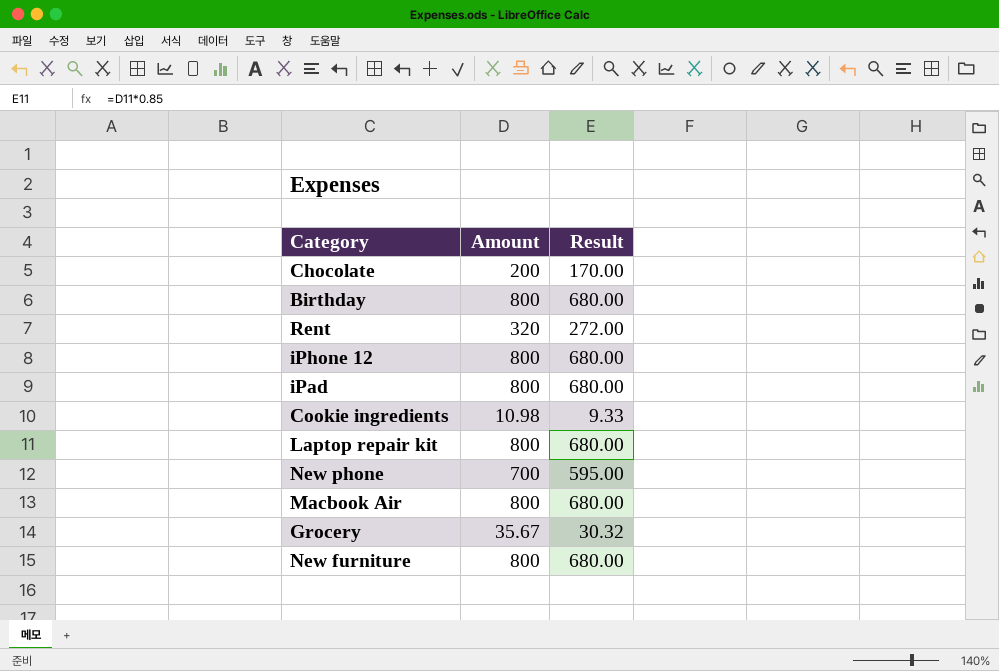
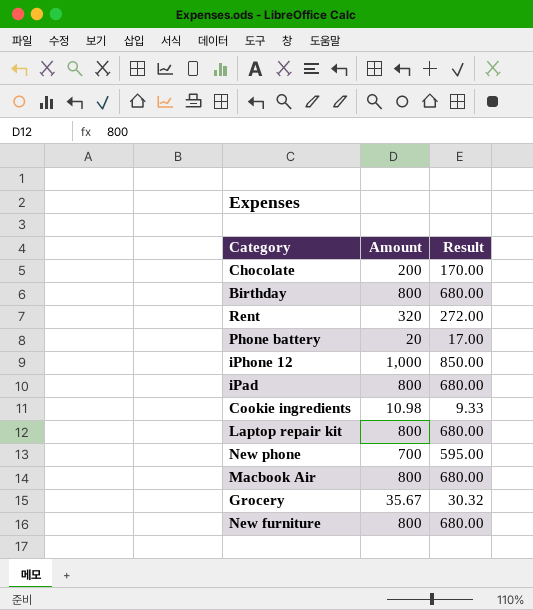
row Phone battery: none -> 20 | 17.00
iPhone 12 | Amount: 800 -> 1,000
iPhone 12 | Result: 680.00 -> 850.00

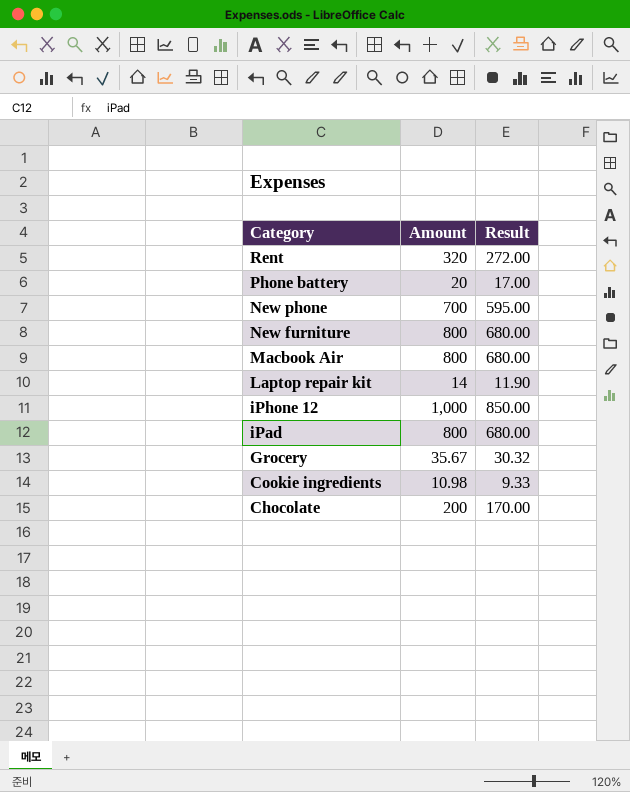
row order: none -> Category descending
row Birthday: 800 | 680.00 -> none
Laptop repair kit | Amount: 800 -> 14
Laptop repair kit | Result: 680.00 -> 11.90

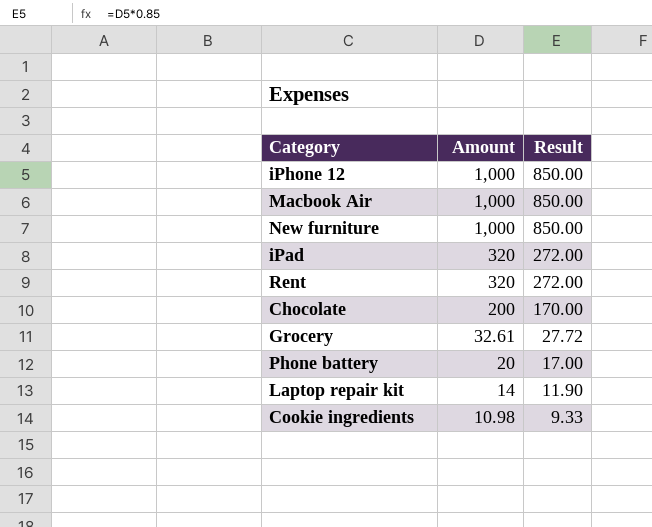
row order: Category descending -> Amount descending
row New phone: 700 | 595.00 -> none
Macbook Air | Amount: 800 -> 1,000
Macbook Air | Result: 680.00 -> 850.00
New furniture | Amount: 800 -> 1,000
New furniture | Result: 680.00 -> 850.00
iPad | Amount: 800 -> 320
iPad | Result: 680.00 -> 272.00
Grocery | Amount: 35.67 -> 32.61
Grocery | Result: 30.32 -> 27.72

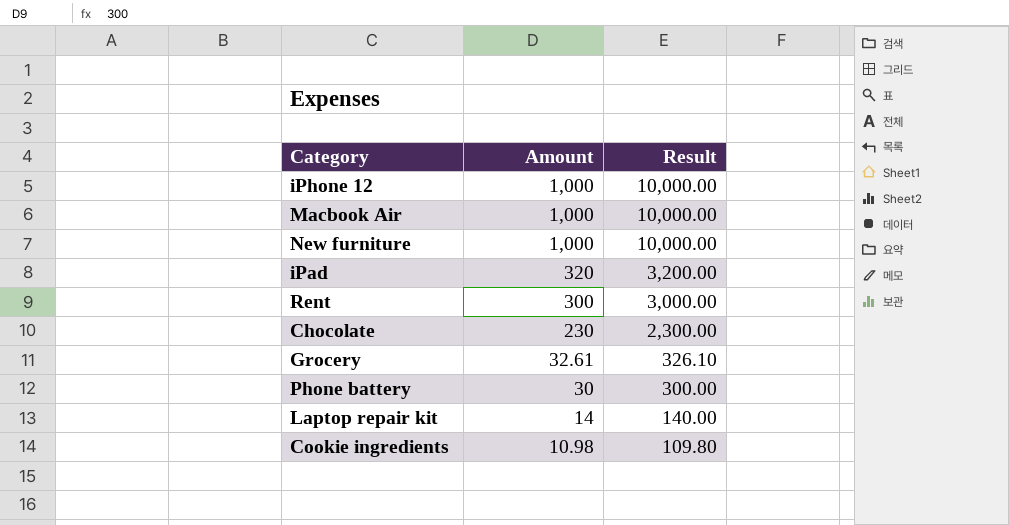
column Result | formula: [Amount] * 0.85 -> [Amount] * 10
Rent | Amount: 320 -> 300
Chocolate | Amount: 200 -> 230
Phone battery | Amount: 20 -> 30

